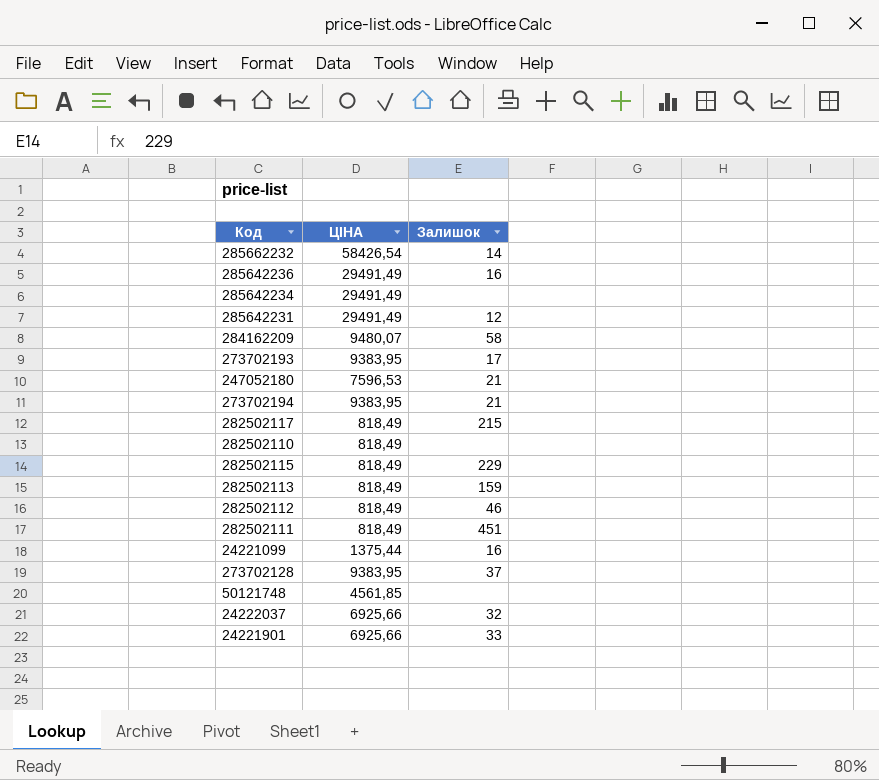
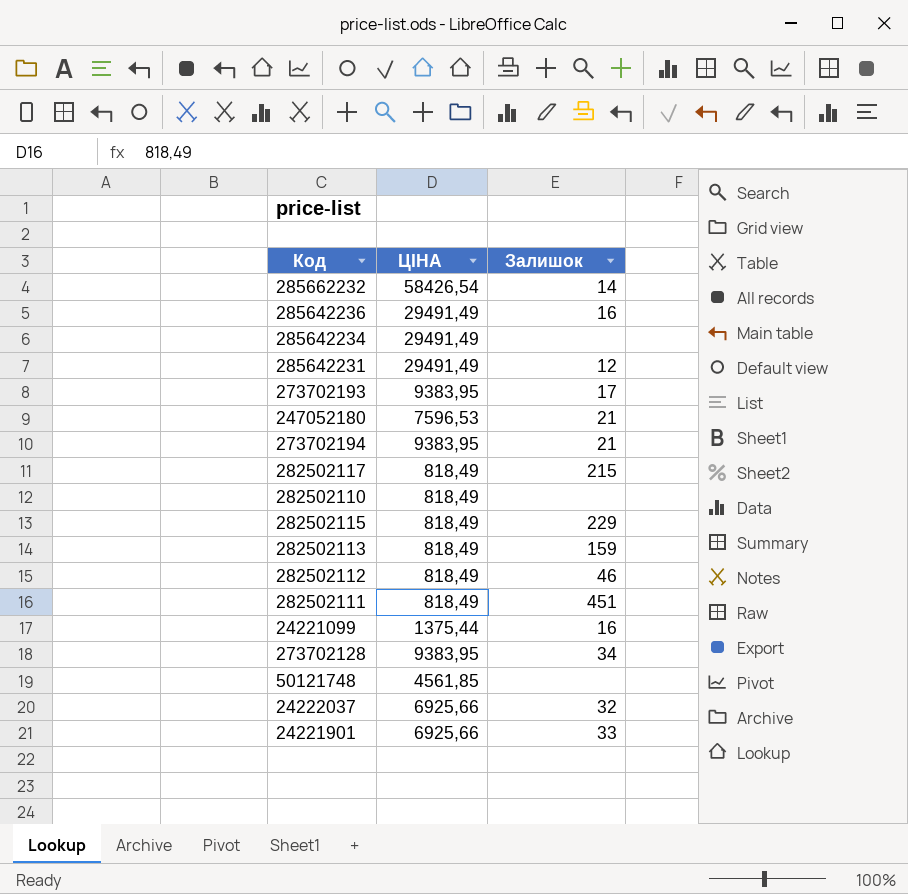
row 284162209: 9480,07 | 58 -> none
273702128 | Залишок: 37 -> 34

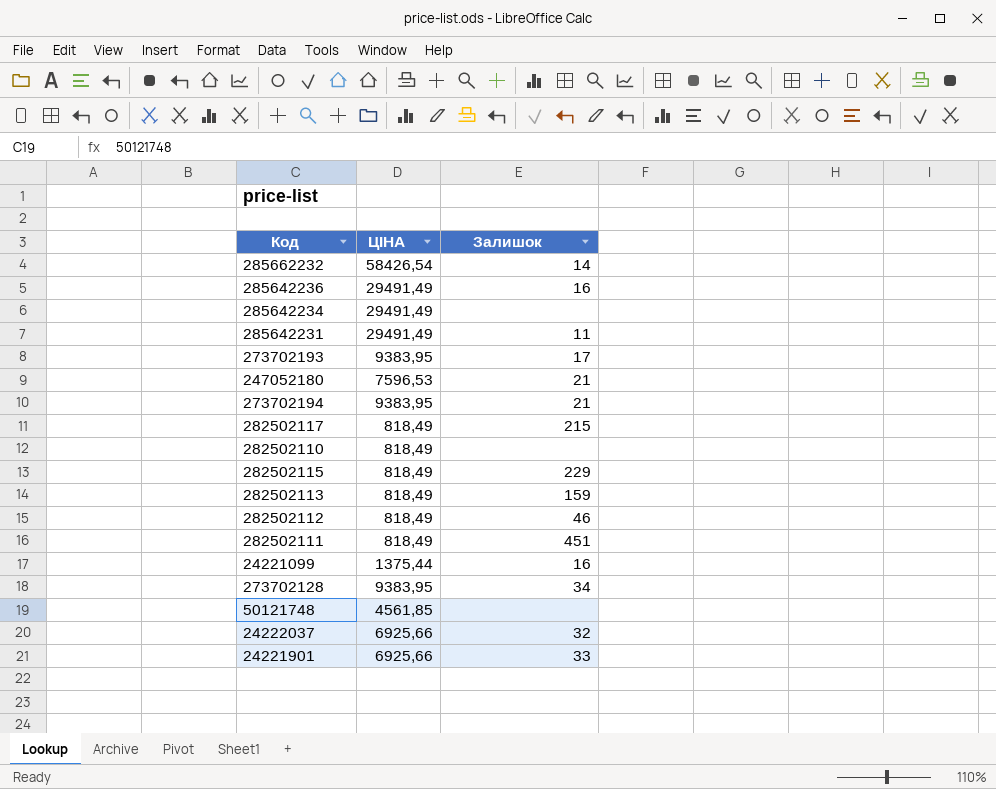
285642231 | Залишок: 12 -> 11

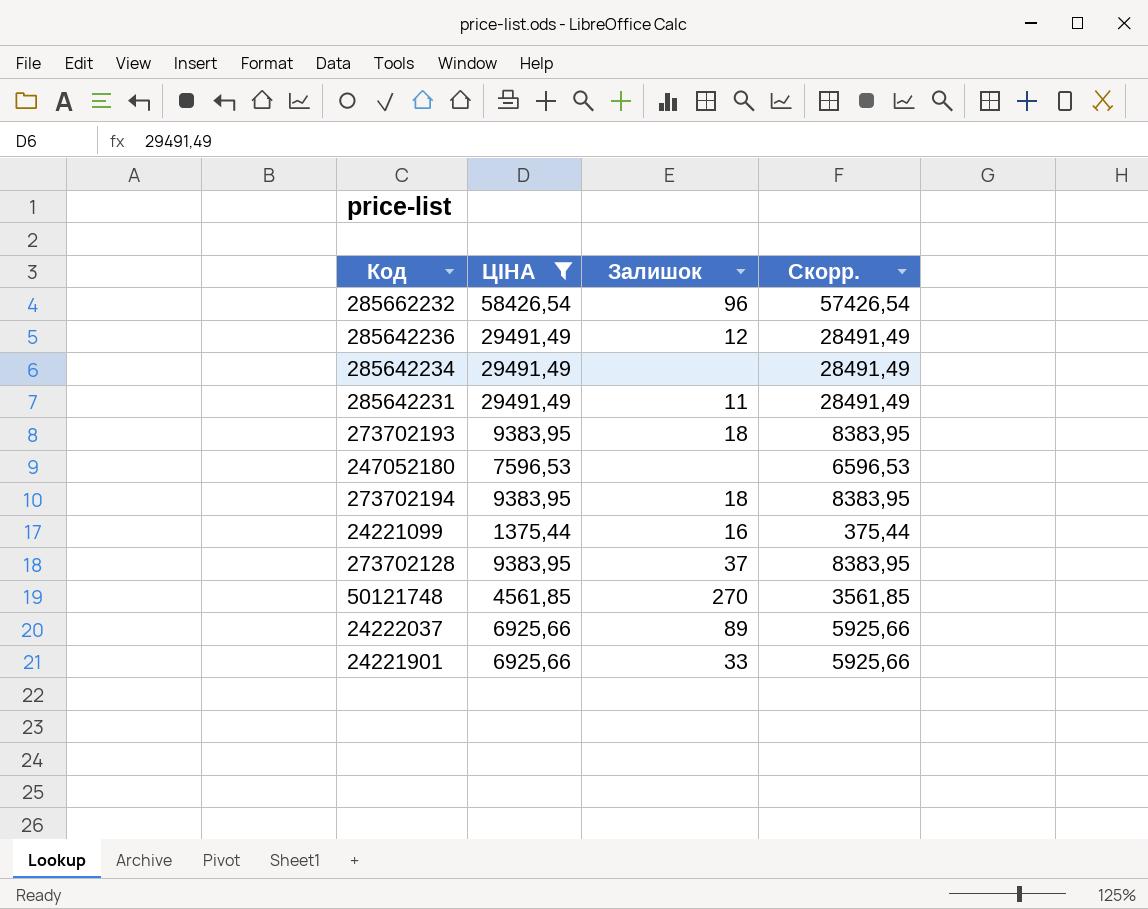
filter: none -> ЦІНА != 818,49
column Скорр. | formula: none -> [ЦІНА] - 1000
285662232 | Залишок: 14 -> 96
285642236 | Залишок: 16 -> 12
273702193 | Залишок: 17 -> 18
247052180 | Залишок: 21 -> none
273702194 | Залишок: 21 -> 18
273702128 | Залишок: 34 -> 37
50121748 | Залишок: none -> 270
24222037 | Залишок: 32 -> 89

